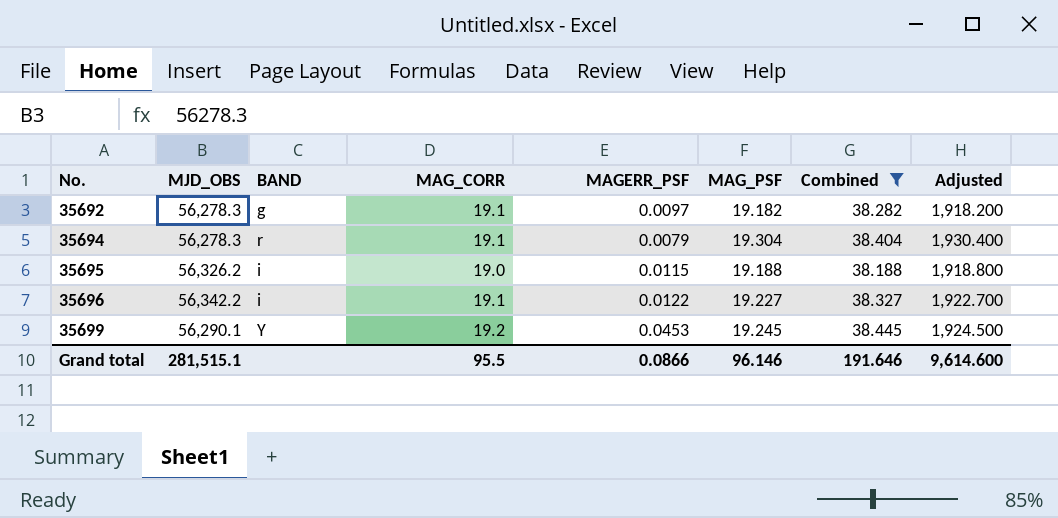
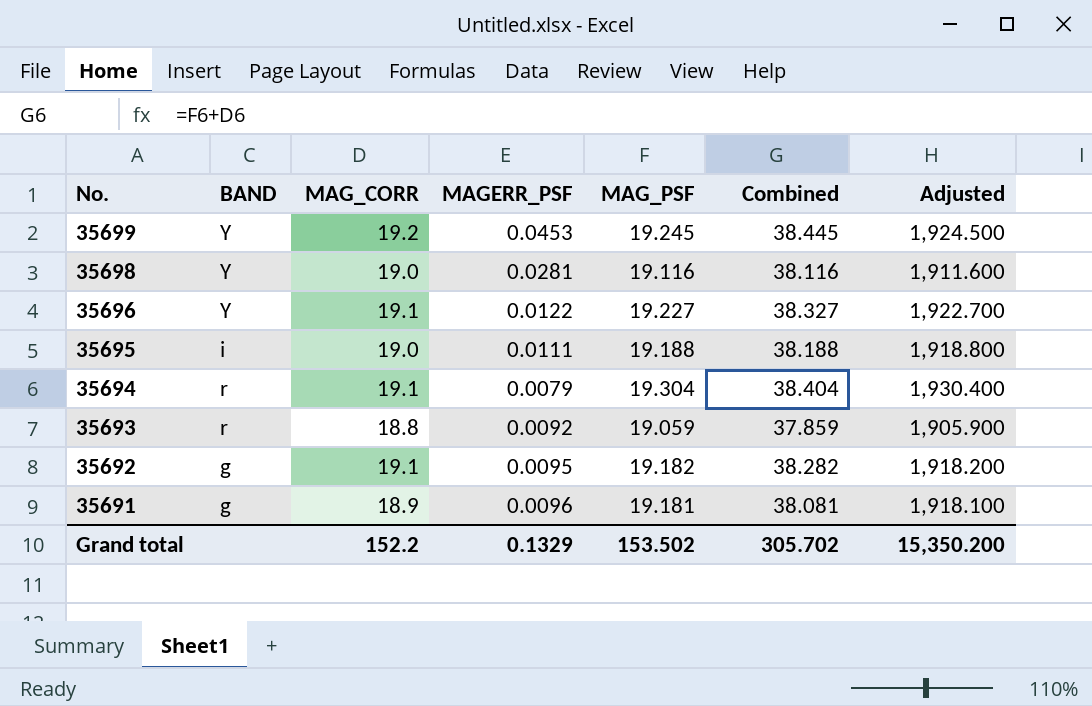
filter: Combined >= 38.188 -> none
row order: No. ascending -> No. descending
column MJD_OBS | position: 2 -> none
35696 | BAND: i -> Y
35695 | MAGERR_PSF: 0.0115 -> 0.0111
35692 | MAGERR_PSF: 0.0097 -> 0.0095
Grand total | MAG_CORR: 95.5 -> 152.2
Grand total | MAGERR_PSF: 0.0866 -> 0.1329
Grand total | MAG_PSF: 96.146 -> 153.502
Grand total | Combined: 191.646 -> 305.702
Grand total | Adjusted: 9,614.600 -> 15,350.200

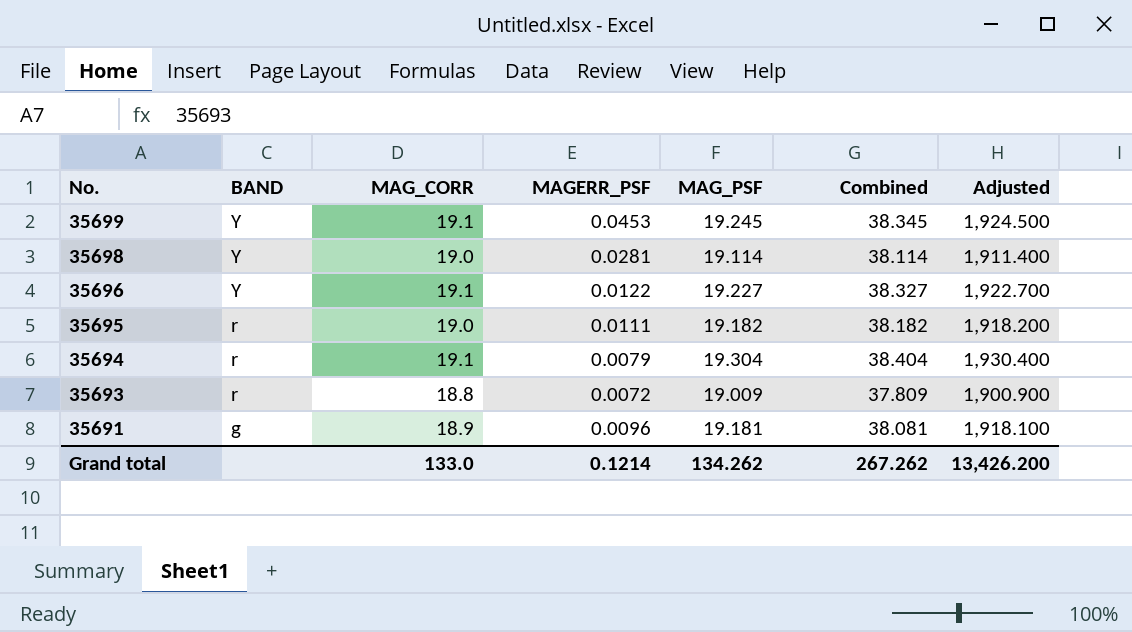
row 35692: g | 19.1 | 0.0095 | 19.182 | 38.282 | 1,918.200 -> none
35699 | MAG_CORR: 19.2 -> 19.1
35699 | Combined: 38.445 -> 38.345
35698 | MAG_PSF: 19.116 -> 19.114
35698 | Combined: 38.116 -> 38.114
35698 | Adjusted: 1,911.600 -> 1,911.400
35695 | BAND: i -> r
35695 | MAG_PSF: 19.188 -> 19.182
35695 | Combined: 38.188 -> 38.182
35695 | Adjusted: 1,918.800 -> 1,918.200
35693 | MAGERR_PSF: 0.0092 -> 0.0072
35693 | MAG_PSF: 19.059 -> 19.009
35693 | Combined: 37.859 -> 37.809
35693 | Adjusted: 1,905.900 -> 1,900.900
Grand total | MAG_CORR: 152.2 -> 133.0
Grand total | MAGERR_PSF: 0.1329 -> 0.1214
Grand total | MAG_PSF: 153.502 -> 134.262
Grand total | Combined: 305.702 -> 267.262
Grand total | Adjusted: 15,350.200 -> 13,426.200

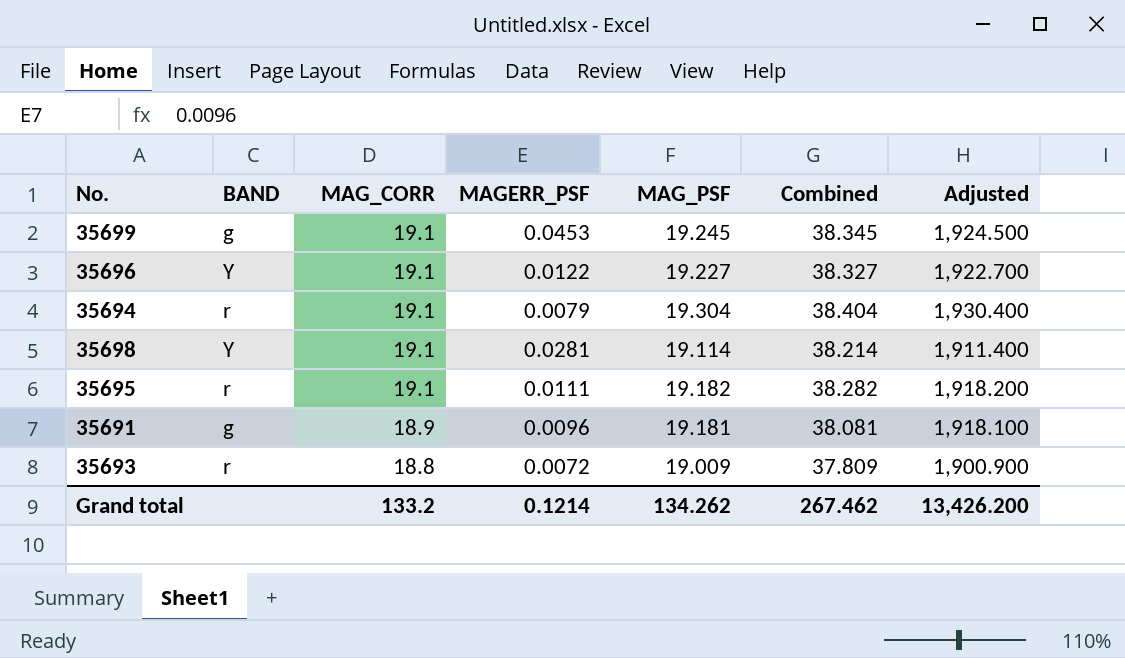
row order: No. descending -> MAG_CORR descending
35699 | BAND: Y -> g
35698 | MAG_CORR: 19.0 -> 19.1
35698 | Combined: 38.114 -> 38.214
35695 | MAG_CORR: 19.0 -> 19.1
35695 | Combined: 38.182 -> 38.282
Grand total | MAG_CORR: 133.0 -> 133.2
Grand total | Combined: 267.262 -> 267.462

